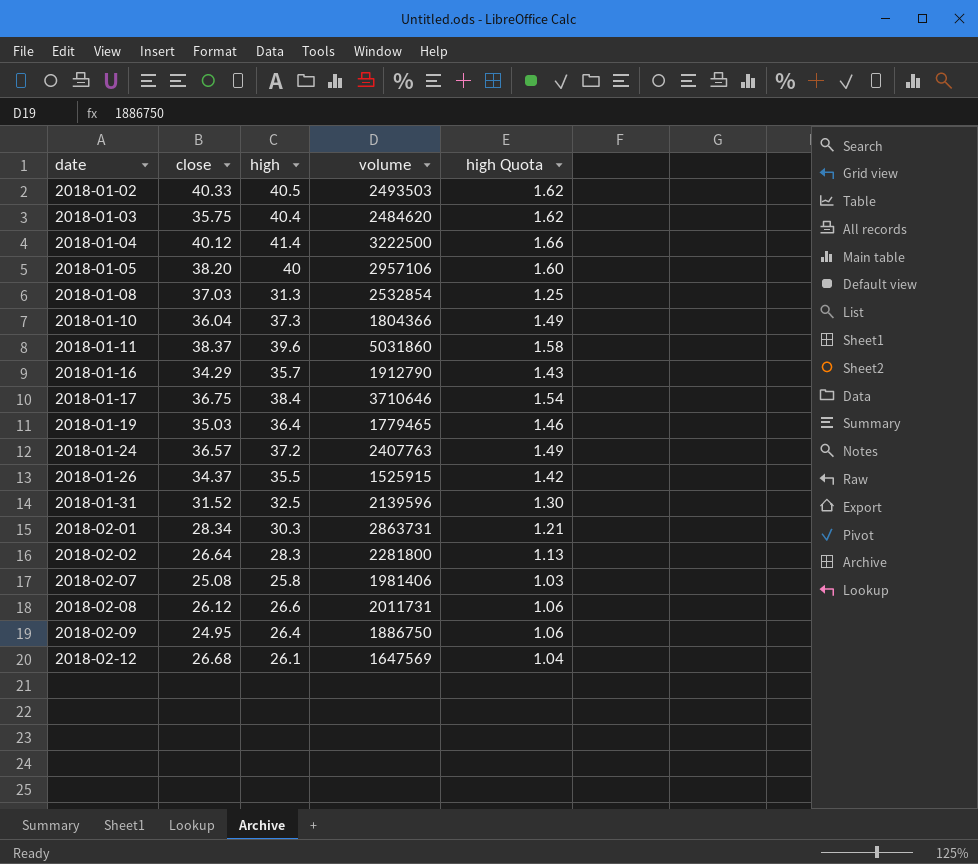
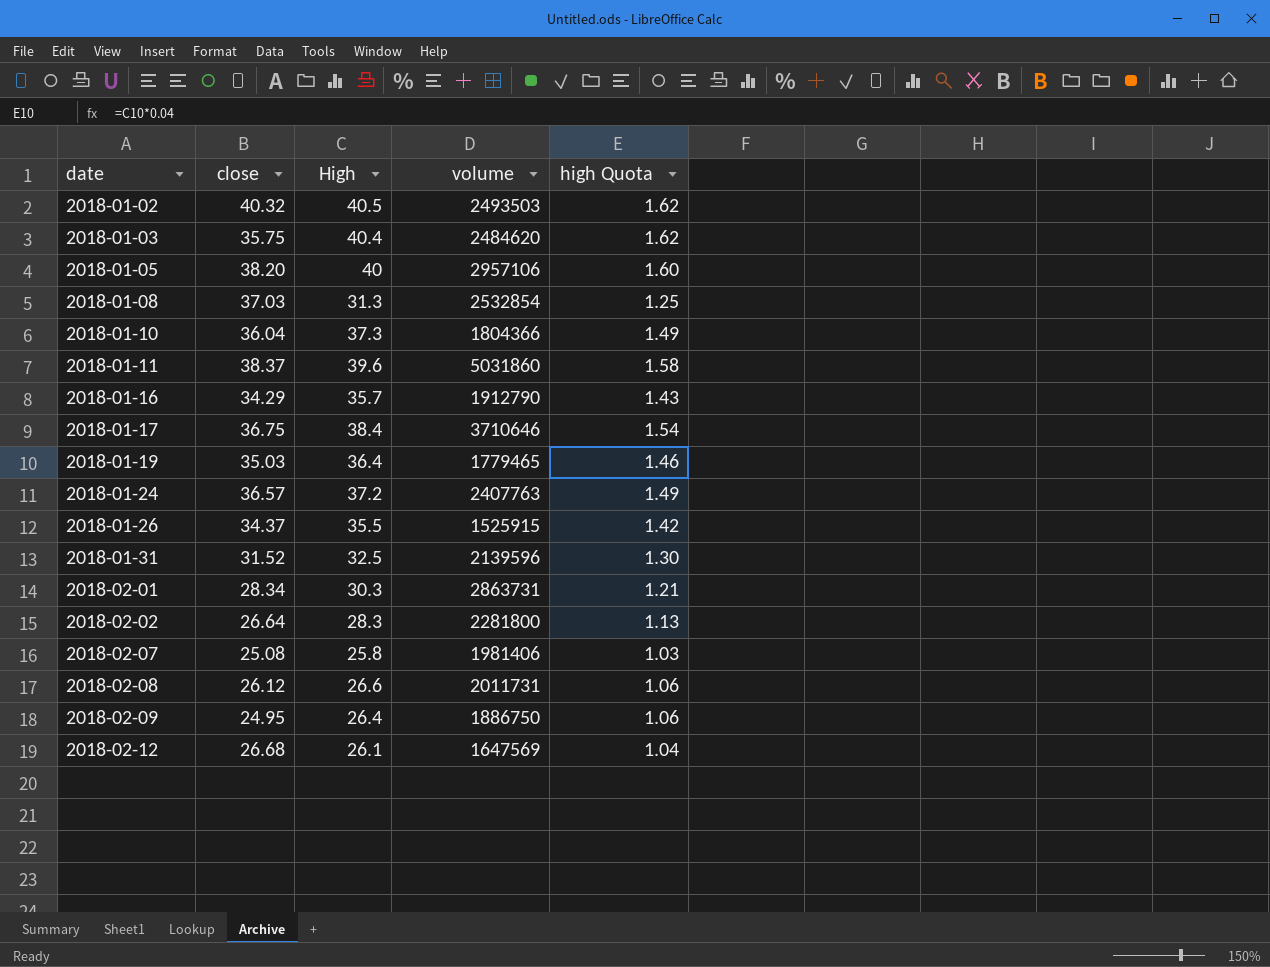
column name: high -> High
row 2018-01-04: 40.12 | 41.4 | 3222500 | 1.66 -> none
2018-01-02 | close: 40.33 -> 40.32

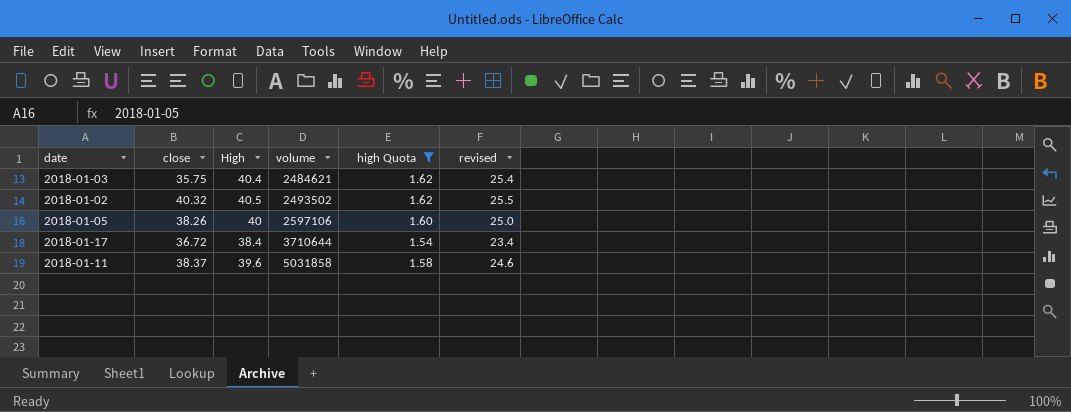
filter: none -> high Quota >= 1.54
row order: date ascending -> volume ascending
column revised | formula: none -> [High] - 15
2018-01-03 | volume: 2484620 -> 2484621
2018-01-02 | volume: 2493503 -> 2493502
2018-01-05 | close: 38.20 -> 38.26
2018-01-05 | volume: 2957106 -> 2597106
2018-01-17 | close: 36.75 -> 36.72
2018-01-17 | volume: 3710646 -> 3710644
2018-01-11 | volume: 5031860 -> 5031858

